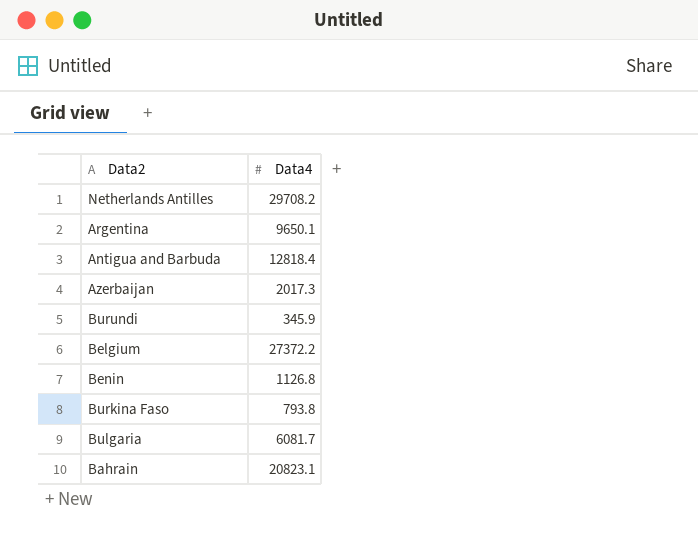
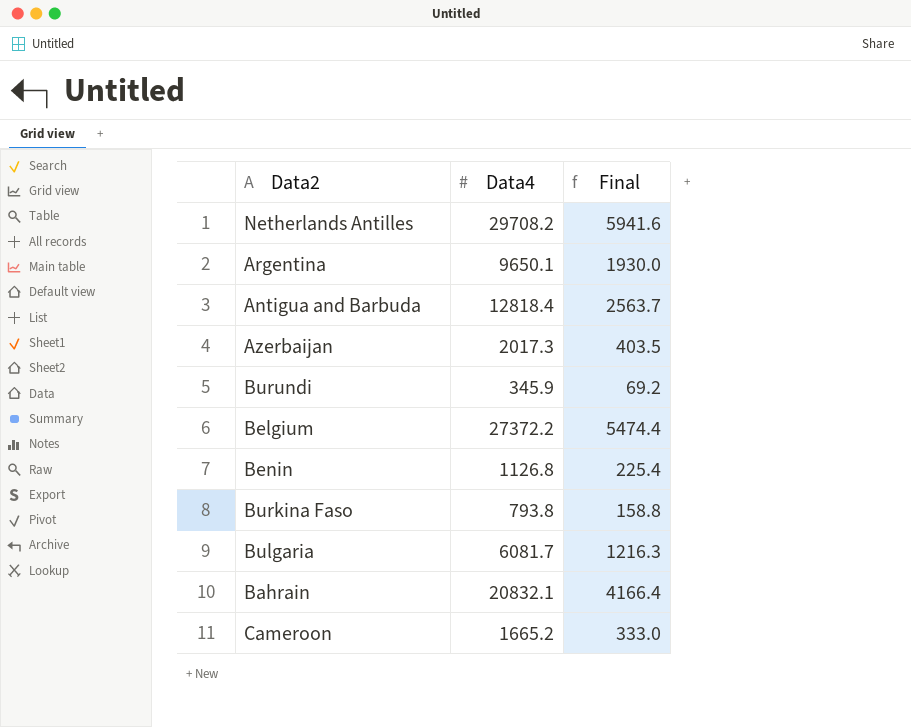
column Final | formula: none -> [Data4] * 0.2
Bahrain | Data4: 20823.1 -> 20832.1
row Cameroon: none -> 1665.2 | 333.0

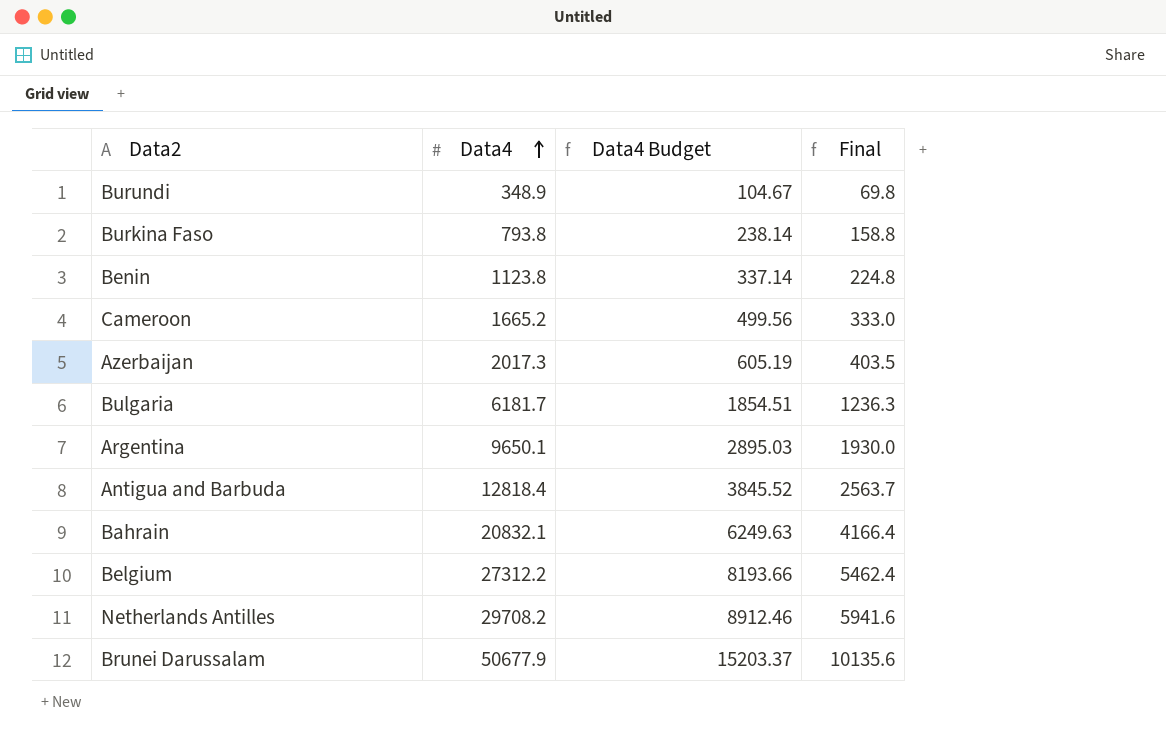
row order: none -> Data4 ascending
column Data4 Budget | formula: none -> [Data4] * 0.3
Burundi | Data4: 345.9 -> 348.9
Burundi | Final: 69.2 -> 69.8
Benin | Data4: 1126.8 -> 1123.8
Benin | Final: 225.4 -> 224.8
Bulgaria | Data4: 6081.7 -> 6181.7
Bulgaria | Final: 1216.3 -> 1236.3
Belgium | Data4: 27372.2 -> 27312.2
Belgium | Final: 5474.4 -> 5462.4
row Brunei Darussalam: none -> 50677.9 | 15203.37 | 10135.6

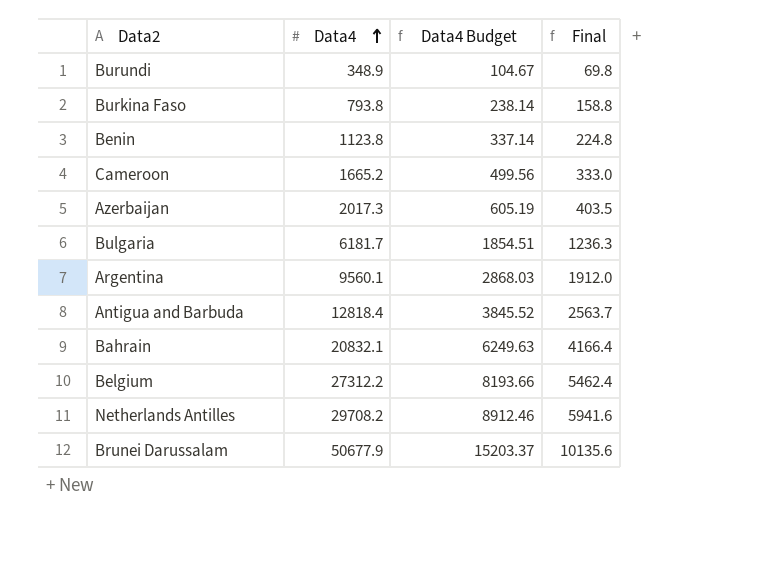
Argentina | Data4: 9650.1 -> 9560.1
Argentina | Data4 Budget: 2895.03 -> 2868.03
Argentina | Final: 1930.0 -> 1912.0

